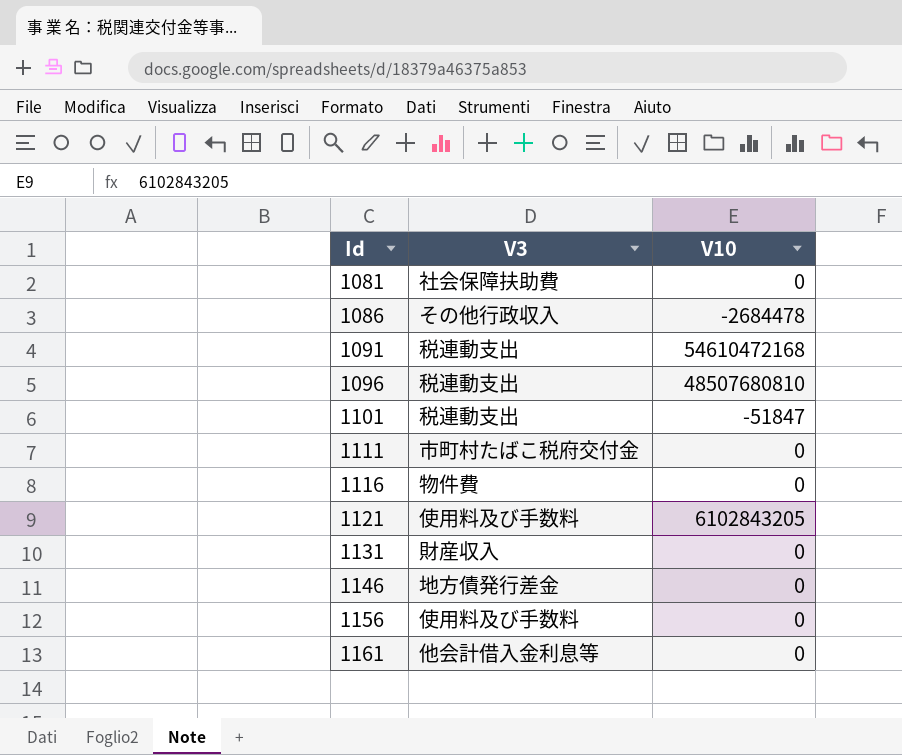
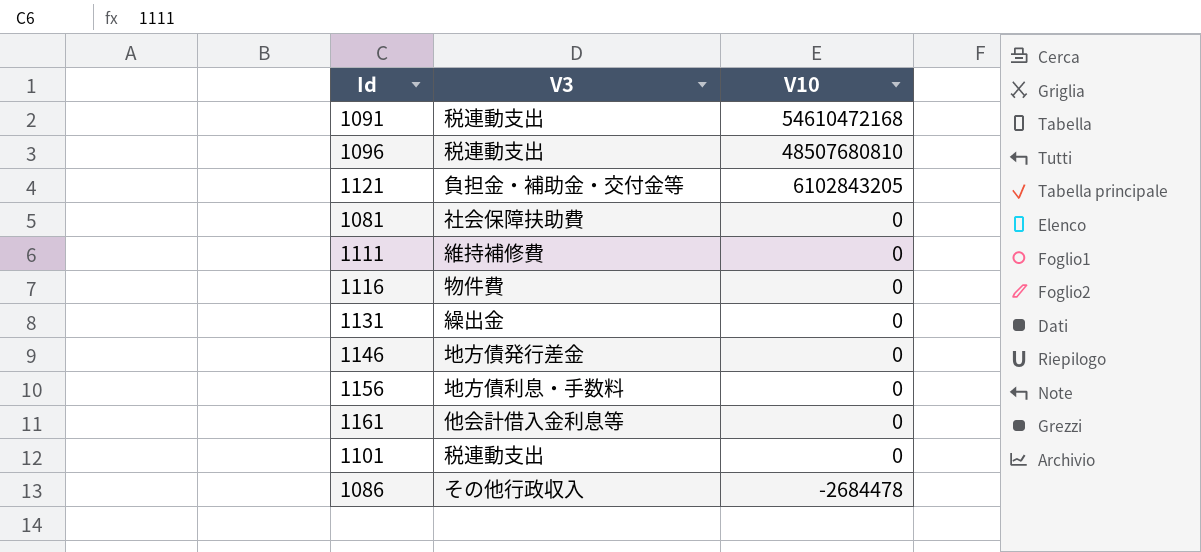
row order: Id ascending -> V10 descending
1121 | V3: 使用料及び手数料 -> 負担金・補助金・交付金等
1111 | V3: 市町村たばこ税府交付金 -> 維持補修費
1131 | V3: 財産収入 -> 繰出金
1156 | V3: 使用料及び手数料 -> 地方債利息・手数料
1101 | V10: -51847 -> 0

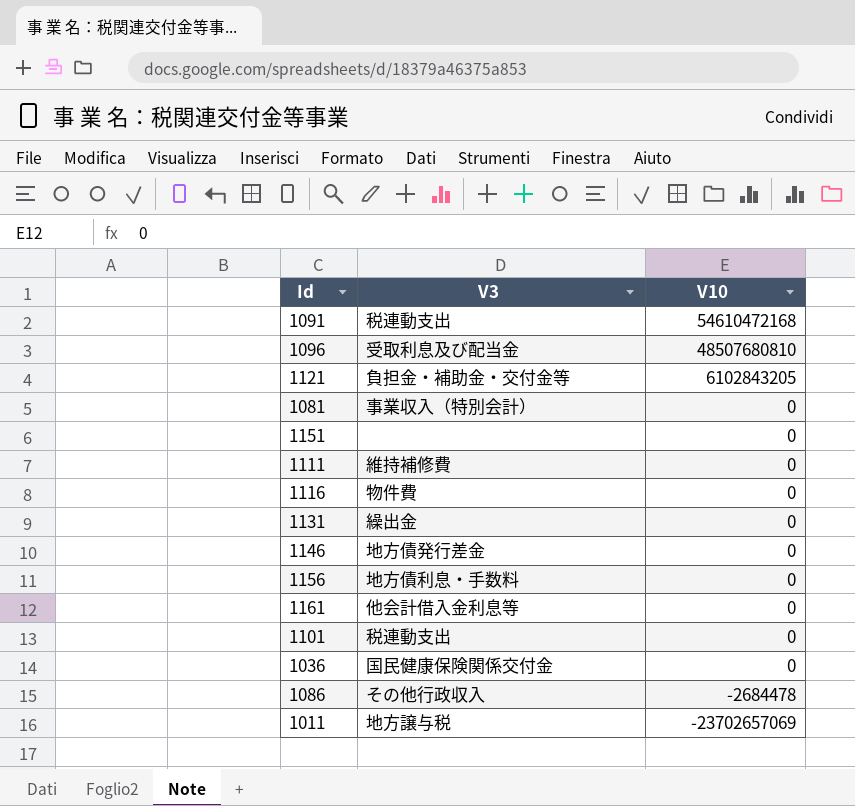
1096 | V3: 税連動支出 -> 受取利息及び配当金
1081 | V3: 社会保障扶助費 -> 事業収入（特別会計）
row 1151: none -> none | 0
row 1036: none -> 国民健康保険関係交付金 | 0
row 1011: none -> 地方譲与税 | -23702657069

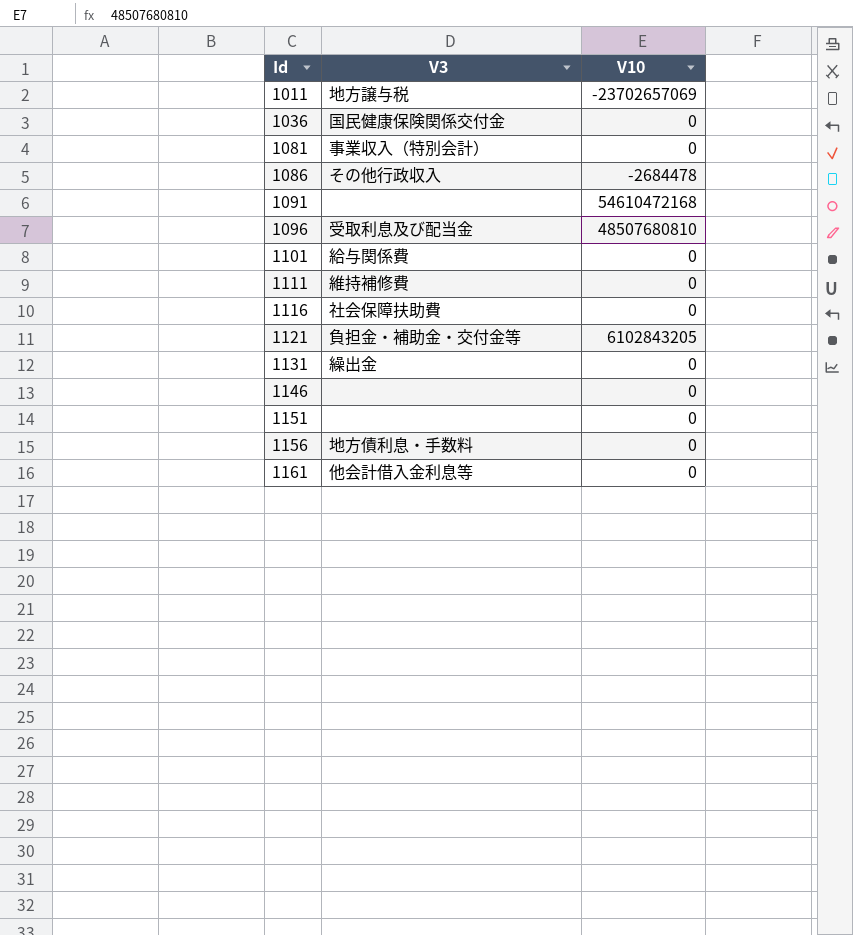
row order: V10 descending -> Id ascending
1091 | V3: 税連動支出 -> none
1101 | V3: 税連動支出 -> 給与関係費
1116 | V3: 物件費 -> 社会保障扶助費
1146 | V3: 地方債発行差金 -> none

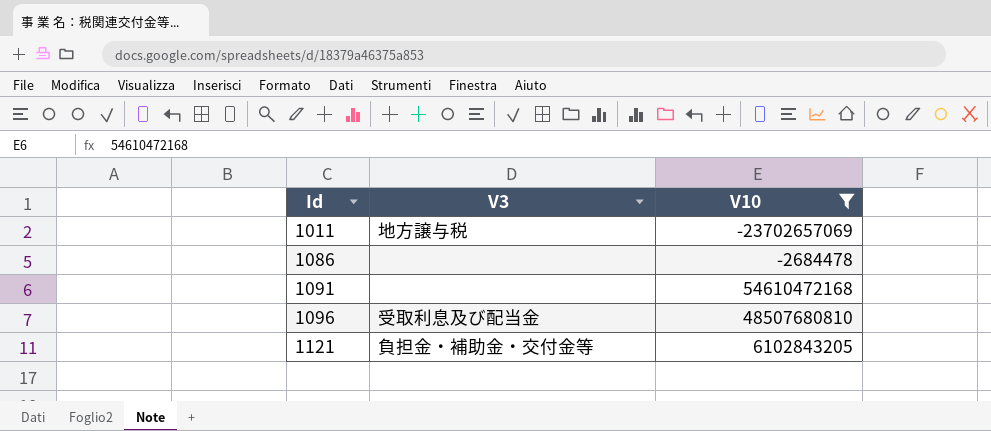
filter: none -> V10 != 0
1086 | V3: その他行政収入 -> none

